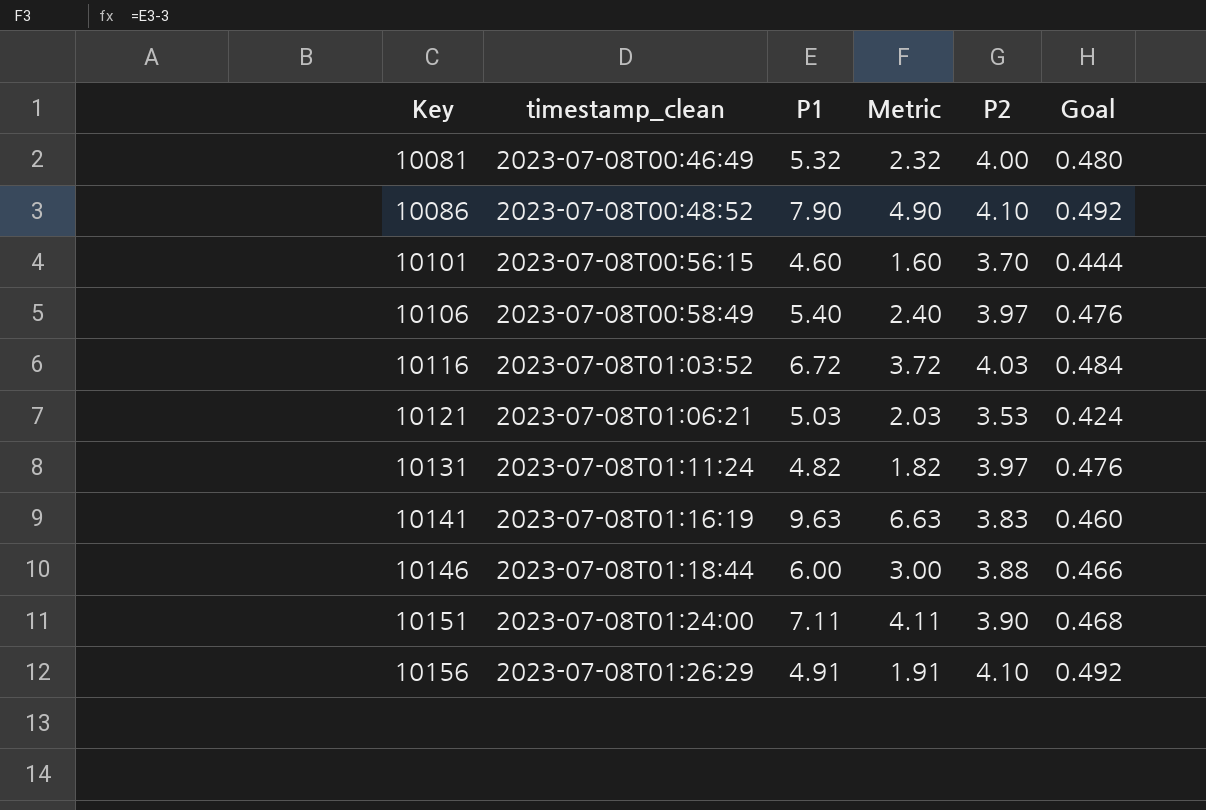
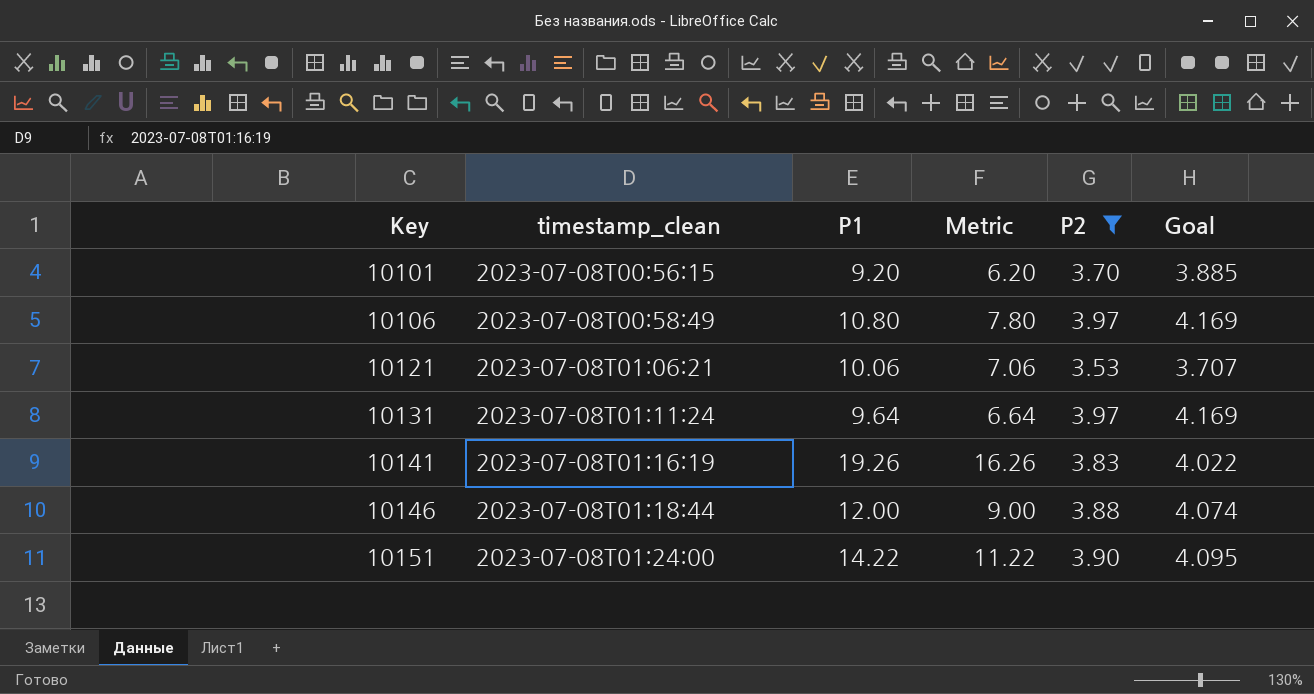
filter: none -> P2 <= 3.97
column Goal | formula: [P2] * 0.12 -> [P2] * 1.05
10101 | P1: 4.60 -> 9.20
10101 | Metric: 1.60 -> 6.20
10106 | P1: 5.40 -> 10.80
10106 | Metric: 2.40 -> 7.80
10121 | P1: 5.03 -> 10.06
10121 | Metric: 2.03 -> 7.06
10131 | P1: 4.82 -> 9.64
10131 | Metric: 1.82 -> 6.64
10141 | P1: 9.63 -> 19.26
10141 | Metric: 6.63 -> 16.26
10146 | P1: 6.00 -> 12.00
10146 | Metric: 3.00 -> 9.00
10151 | P1: 7.11 -> 14.22
10151 | Metric: 4.11 -> 11.22

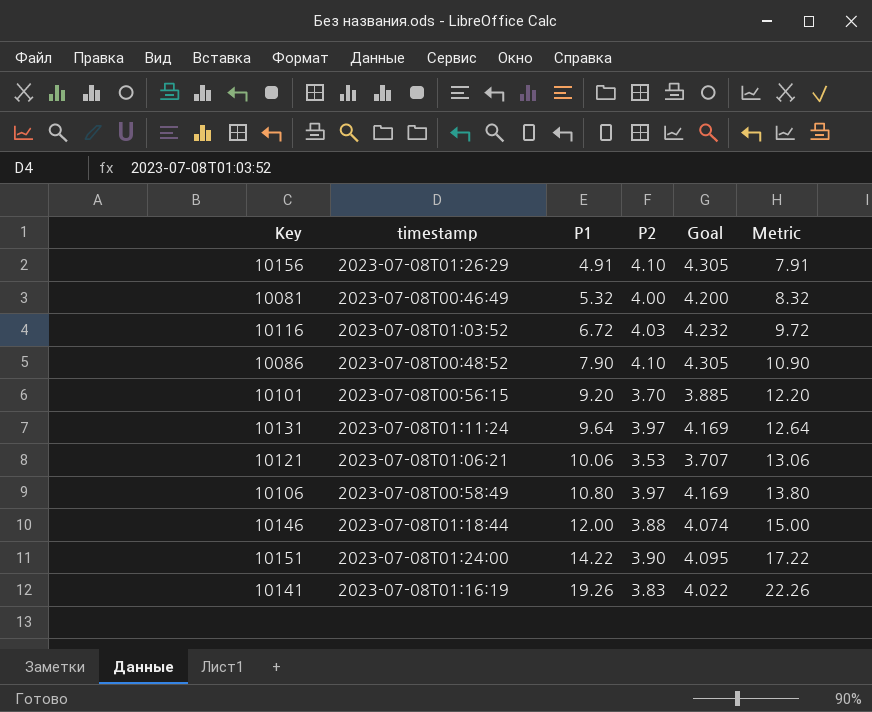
filter: P2 <= 3.97 -> none
row order: Key ascending -> P1 ascending
column name: timestamp_clean -> timestamp
column Metric | formula: [P1] - 3 -> [P1] + 3
column Metric | position: 4 -> 6

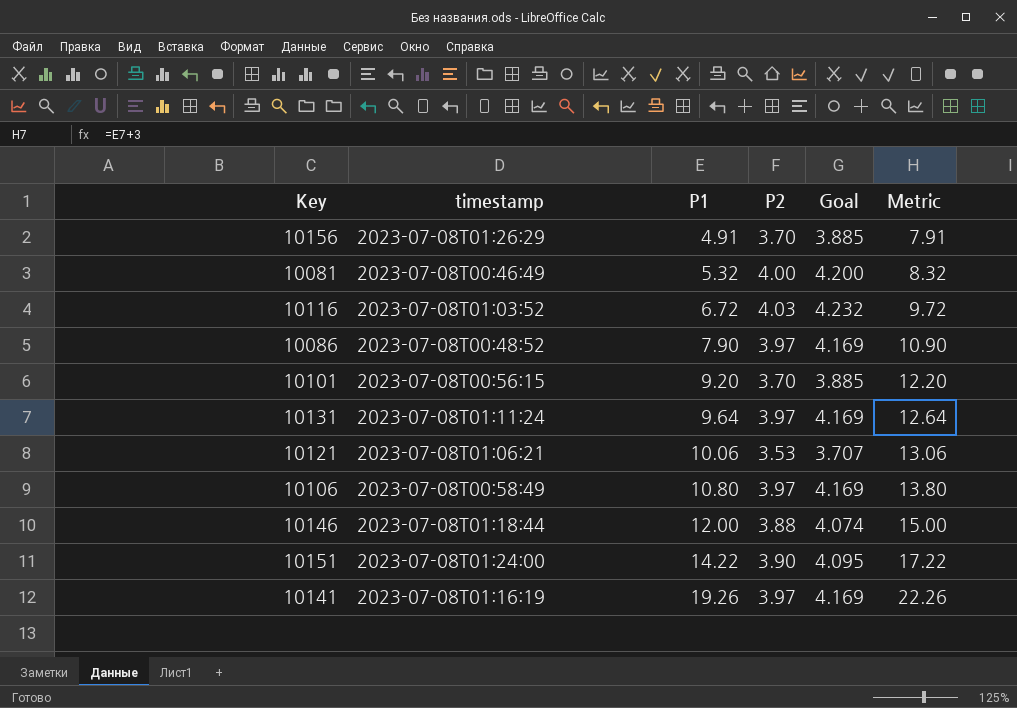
10156 | P2: 4.10 -> 3.70
10156 | Goal: 4.305 -> 3.885
10086 | P2: 4.10 -> 3.97
10086 | Goal: 4.305 -> 4.169
10141 | P2: 3.83 -> 3.97
10141 | Goal: 4.022 -> 4.169

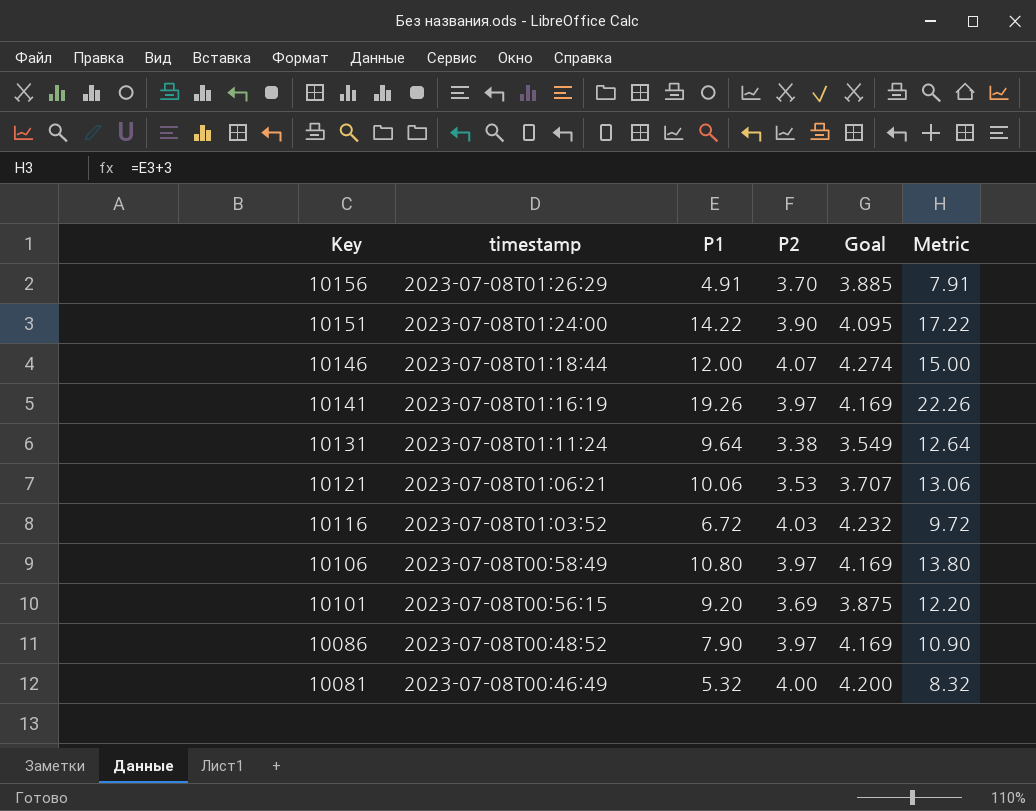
row order: P1 ascending -> Key descending
10146 | P2: 3.88 -> 4.07
10146 | Goal: 4.074 -> 4.274
10131 | P2: 3.97 -> 3.38
10131 | Goal: 4.169 -> 3.549
10101 | P2: 3.70 -> 3.69
10101 | Goal: 3.885 -> 3.875

